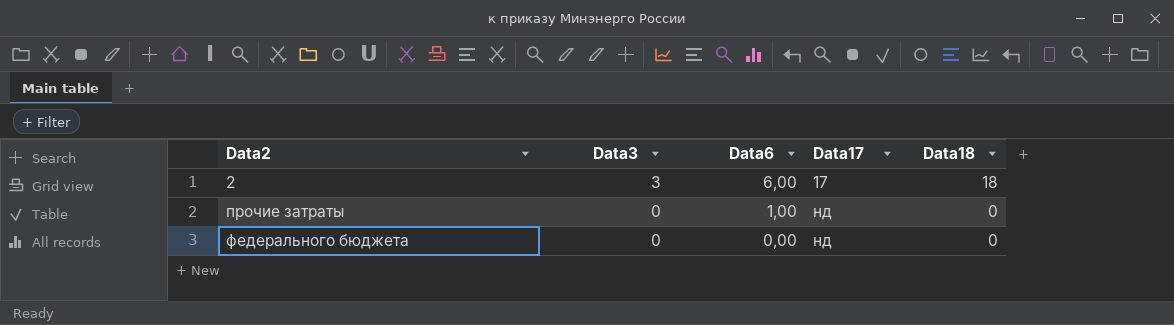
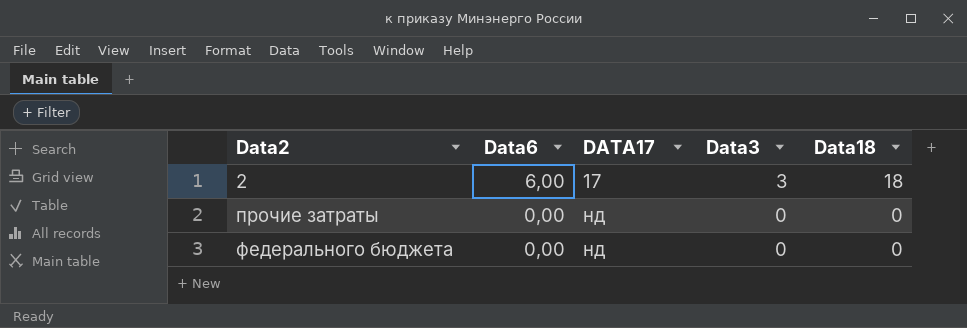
column name: Data17 -> DATA17
column Data3 | position: 2 -> 4
прочие затраты | Data6: 1,00 -> 0,00

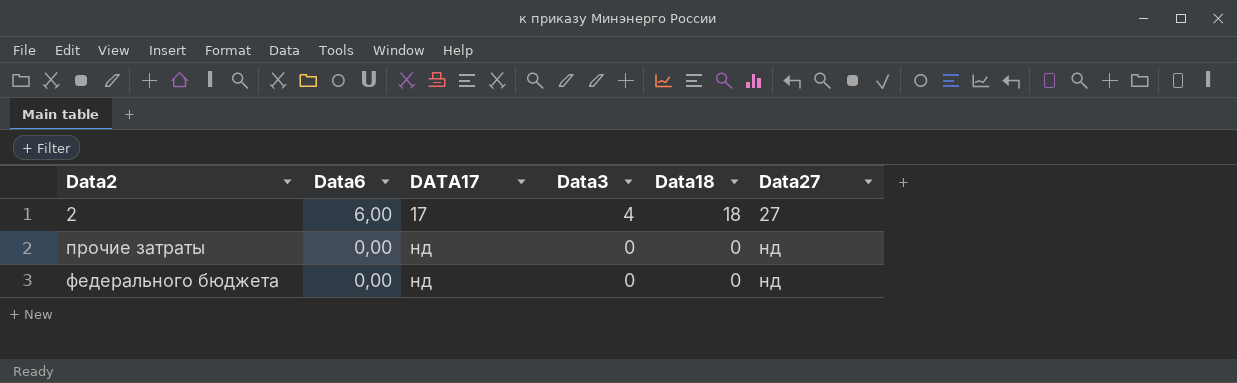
column Data27 | position: none -> 6
2 | Data3: 3 -> 4

